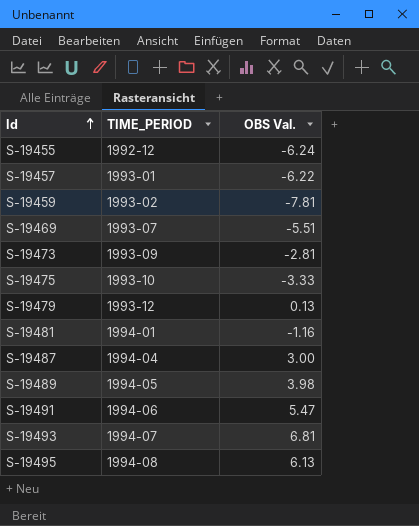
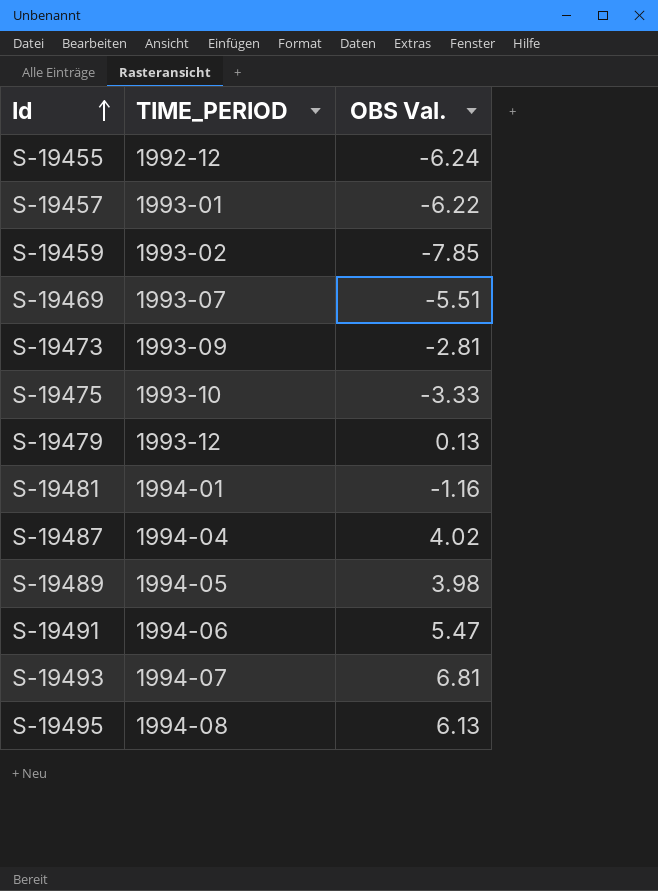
S-19459 | OBS Val.: -7.81 -> -7.85
S-19487 | OBS Val.: 3.00 -> 4.02

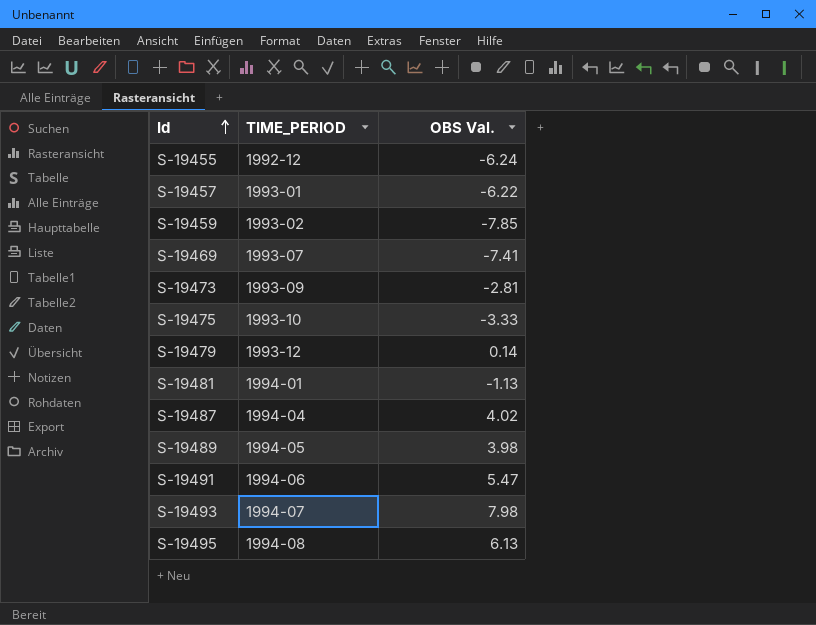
S-19469 | OBS Val.: -5.51 -> -7.41
S-19479 | OBS Val.: 0.13 -> 0.14
S-19481 | OBS Val.: -1.16 -> -1.13
S-19493 | OBS Val.: 6.81 -> 7.98

